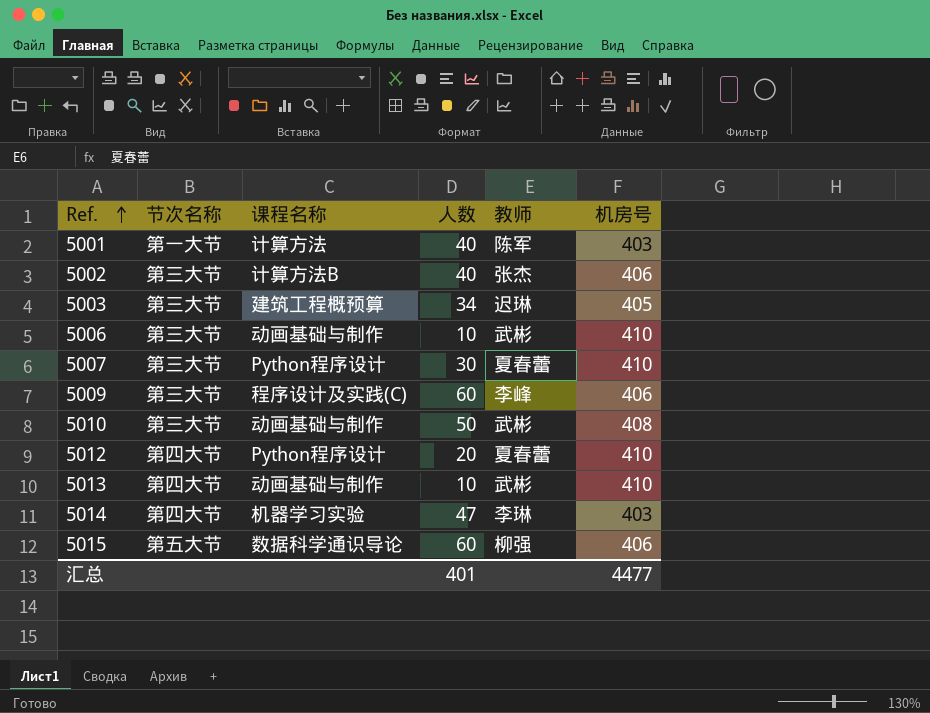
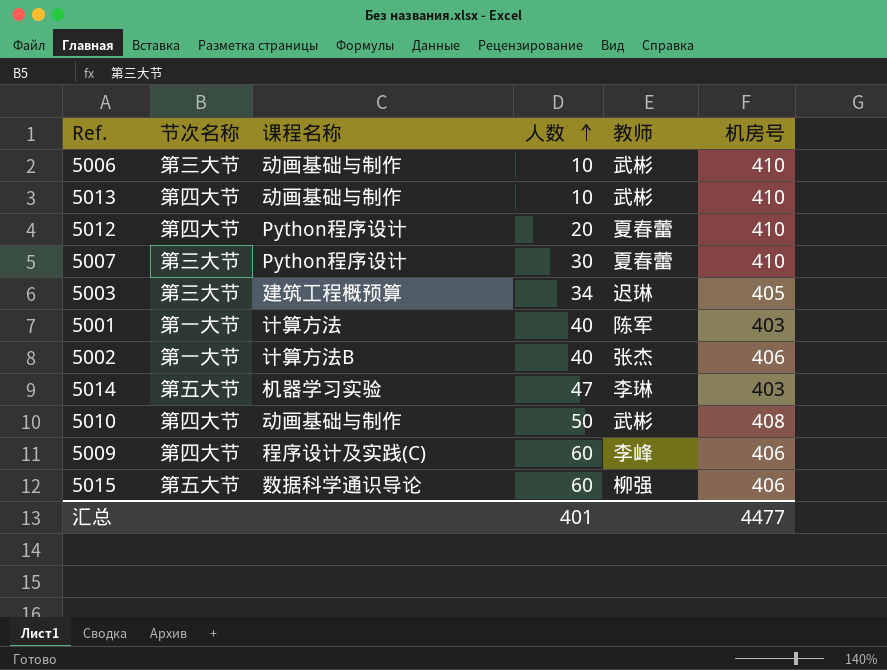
row order: Ref. ascending -> 人数 ascending
5002 | 节次名称: 第三大节 -> 第一大节
5014 | 节次名称: 第四大节 -> 第五大节
5010 | 节次名称: 第三大节 -> 第四大节
5009 | 节次名称: 第三大节 -> 第四大节

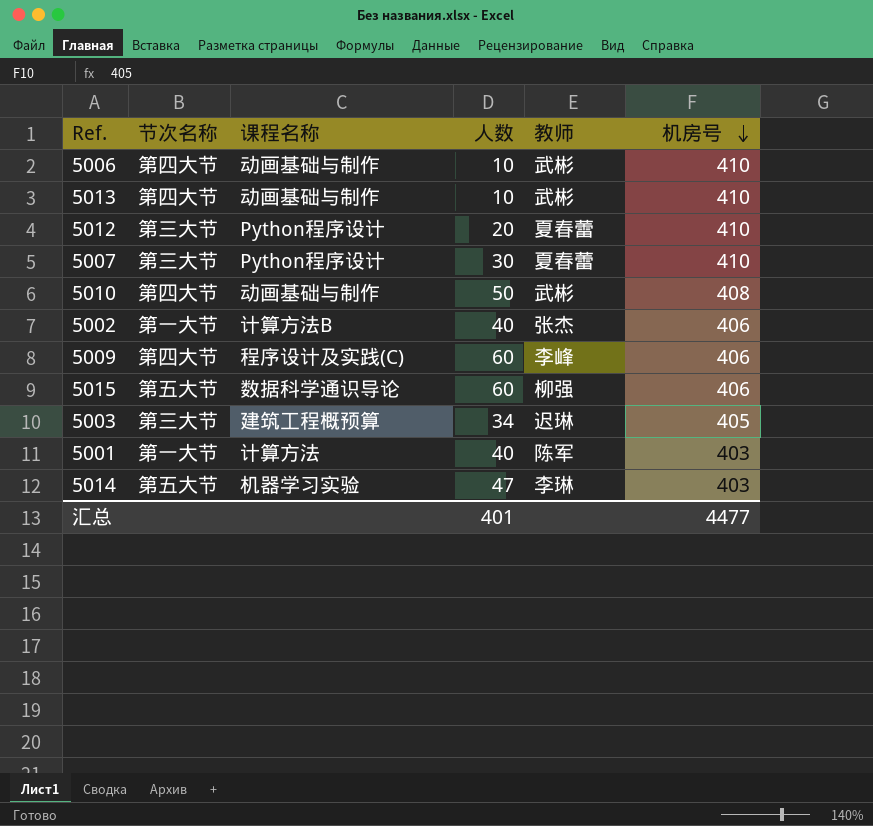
row order: 人数 ascending -> 机房号 descending
5006 | 节次名称: 第三大节 -> 第四大节
5012 | 节次名称: 第四大节 -> 第三大节

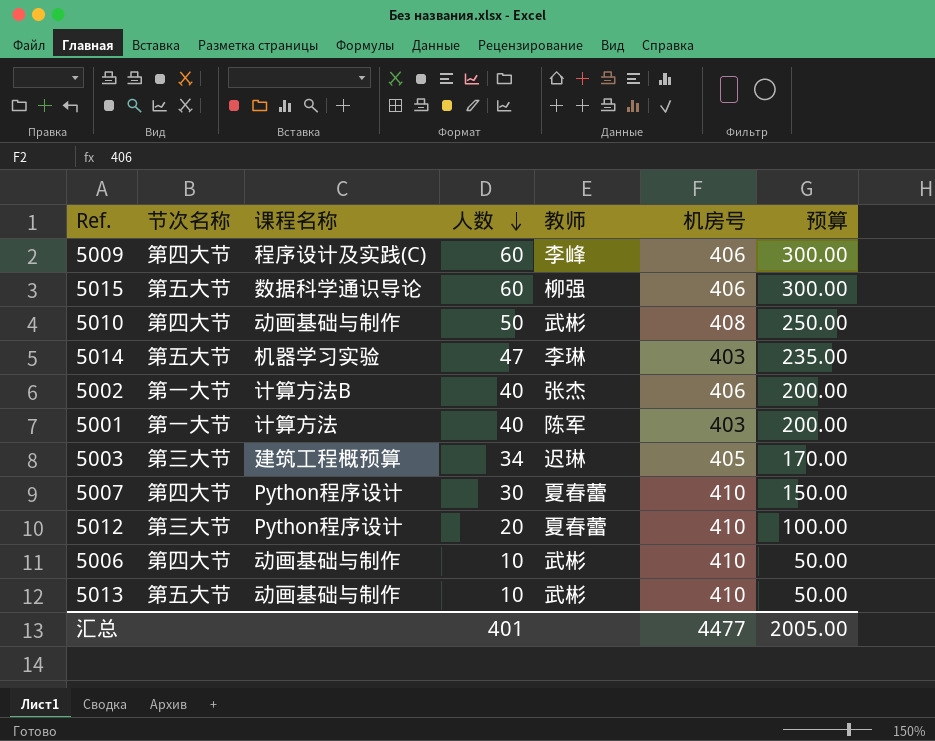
row order: 机房号 descending -> 人数 descending
column 预算 | formula: none -> [人数] * 5
5007 | 节次名称: 第三大节 -> 第四大节
5013 | 节次名称: 第四大节 -> 第五大节

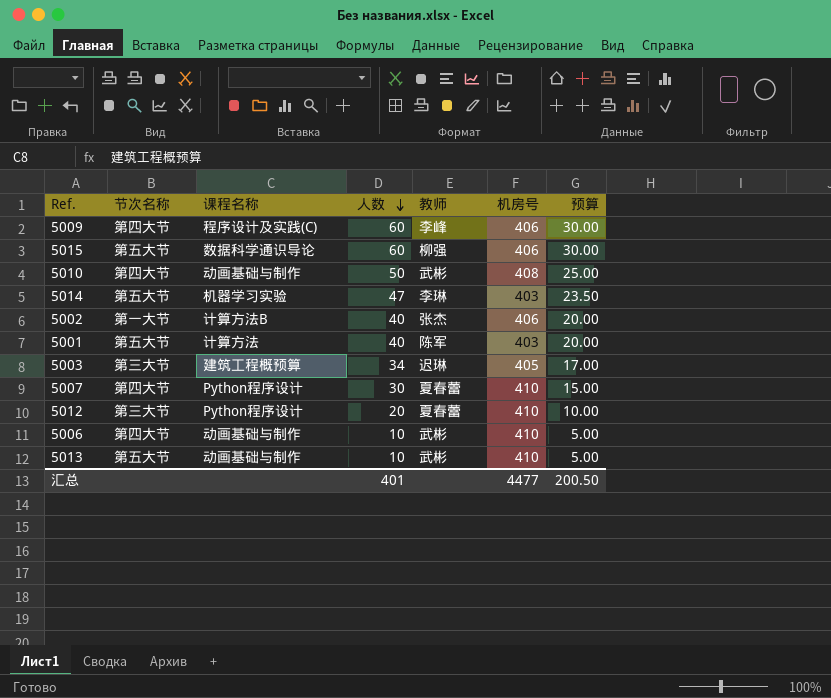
column 预算 | formula: [人数] * 5 -> [人数] * 0.5
5001 | 节次名称: 第一大节 -> 第五大节
汇总 | 预算: 2005.00 -> 200.50

